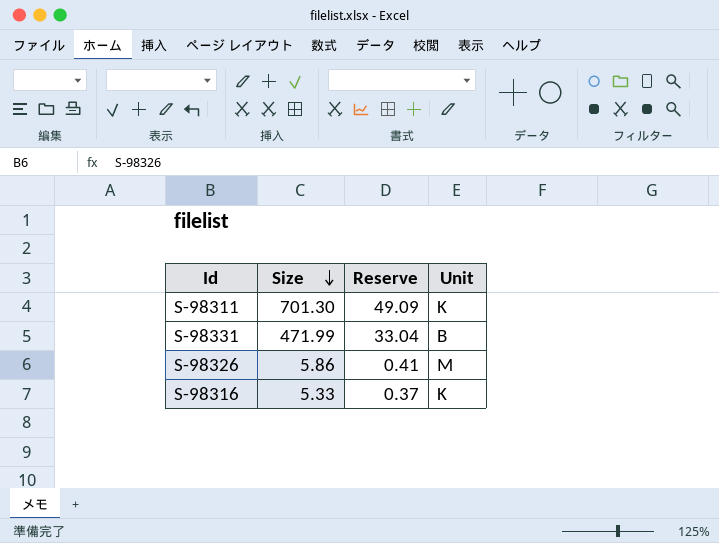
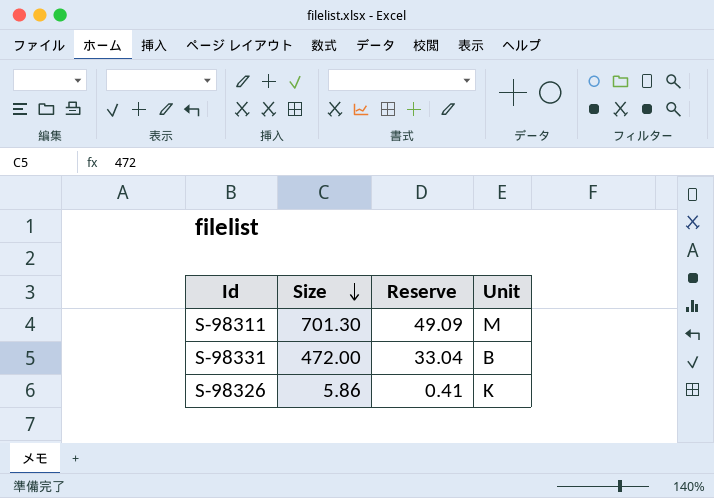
row S-98316: 5.33 | 0.37 | K -> none
S-98311 | Unit: K -> M
S-98331 | Size: 471.99 -> 472.00
S-98326 | Unit: M -> K

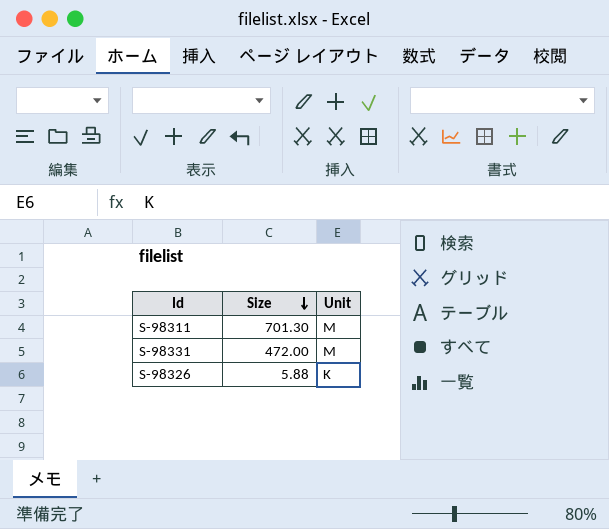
column Reserve | formula: [Size] * 0.07 -> none
S-98331 | Unit: B -> M
S-98326 | Size: 5.86 -> 5.88

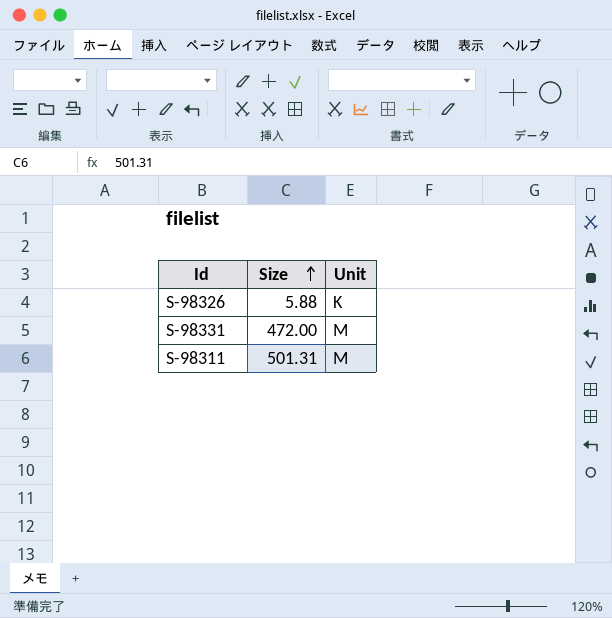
row order: Size descending -> Size ascending
S-98311 | Size: 701.30 -> 501.31

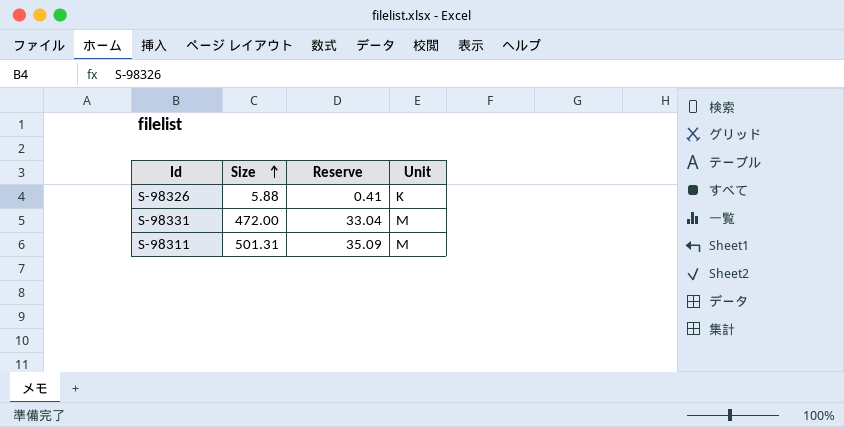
column Reserve | formula: none -> [Size] * 0.07

